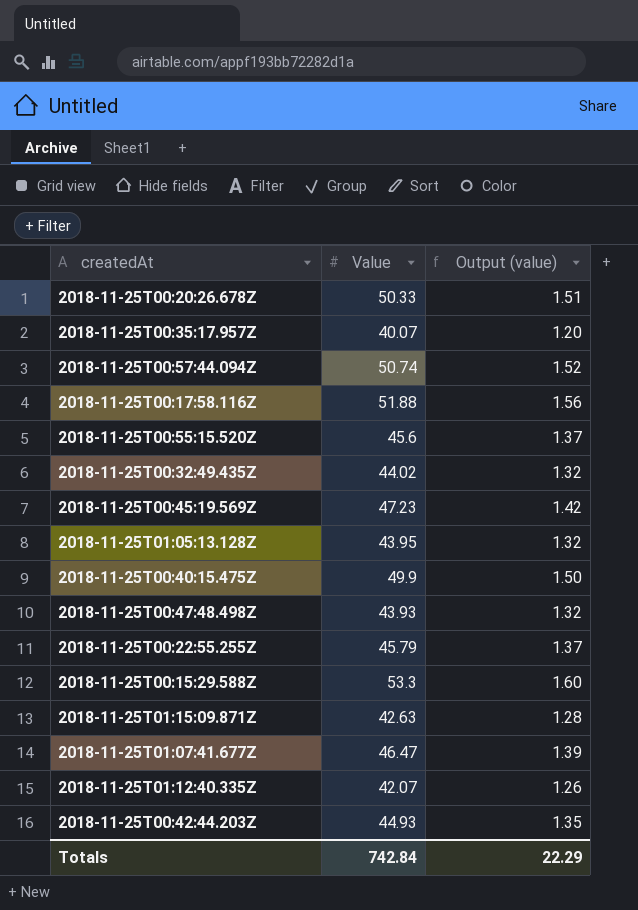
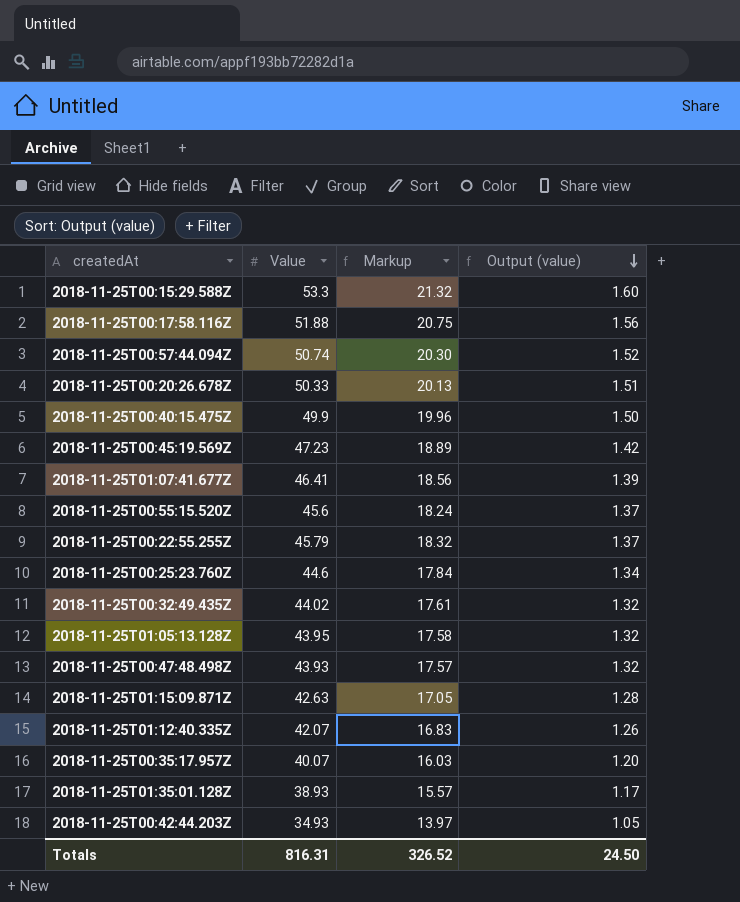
row order: none -> Output (value) descending
column Markup | formula: none -> [Value] * 0.4
2018-11-25T01:07:41.677Z | Value: 46.47 -> 46.41
row 2018-11-25T00:25:23.760Z: none -> 44.6 | 17.84 | 1.34
row 2018-11-25T01:35:01.128Z: none -> 38.93 | 15.57 | 1.17
2018-11-25T00:42:44.203Z | Value: 44.93 -> 34.93
2018-11-25T00:42:44.203Z | Output (value): 1.35 -> 1.05
Totals | Value: 742.84 -> 816.31
Totals | Output (value): 22.29 -> 24.50

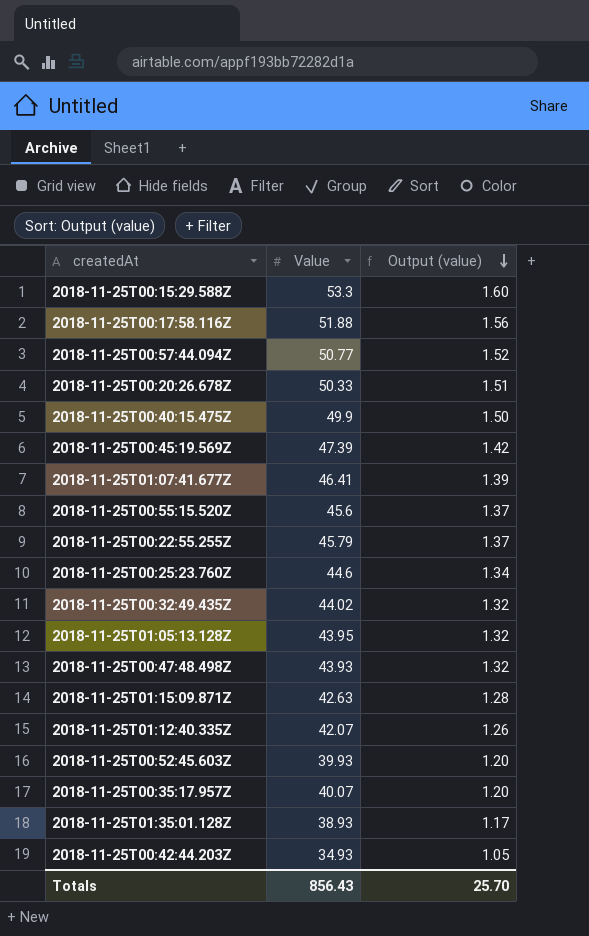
column Markup | formula: [Value] * 0.4 -> none
2018-11-25T00:57:44.094Z | Value: 50.74 -> 50.77
2018-11-25T00:45:19.569Z | Value: 47.23 -> 47.39
row 2018-11-25T00:52:45.603Z: none -> 39.93 | 1.20
Totals | Value: 816.31 -> 856.43
Totals | Output (value): 24.50 -> 25.70

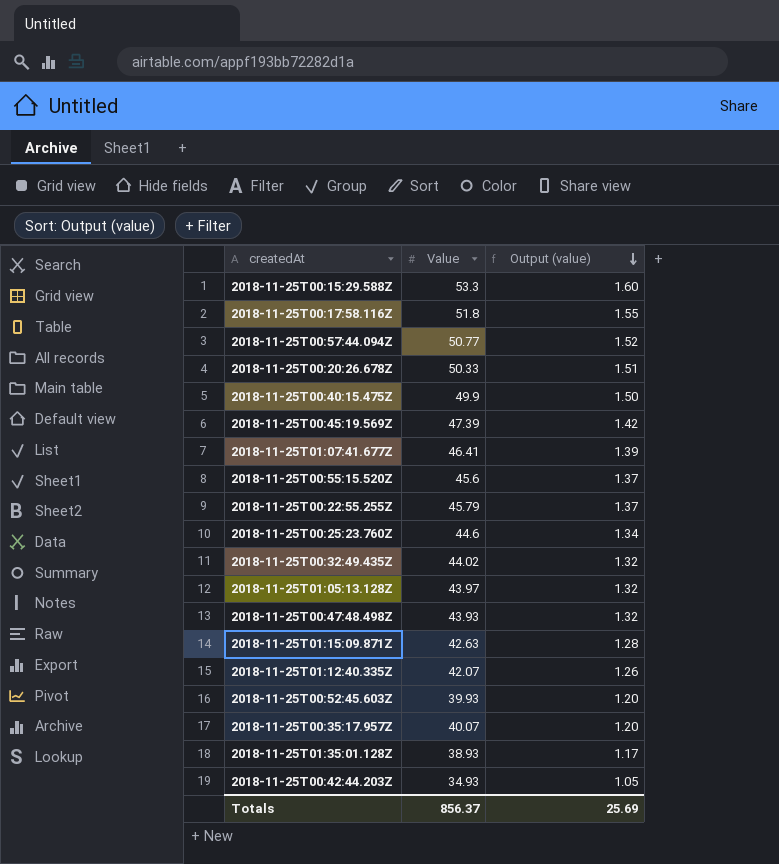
2018-11-25T00:17:58.116Z | Value: 51.88 -> 51.8
2018-11-25T00:17:58.116Z | Output (value): 1.56 -> 1.55
2018-11-25T01:05:13.128Z | Value: 43.95 -> 43.97
Totals | Value: 856.43 -> 856.37
Totals | Output (value): 25.70 -> 25.69

